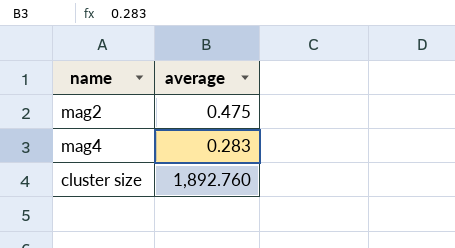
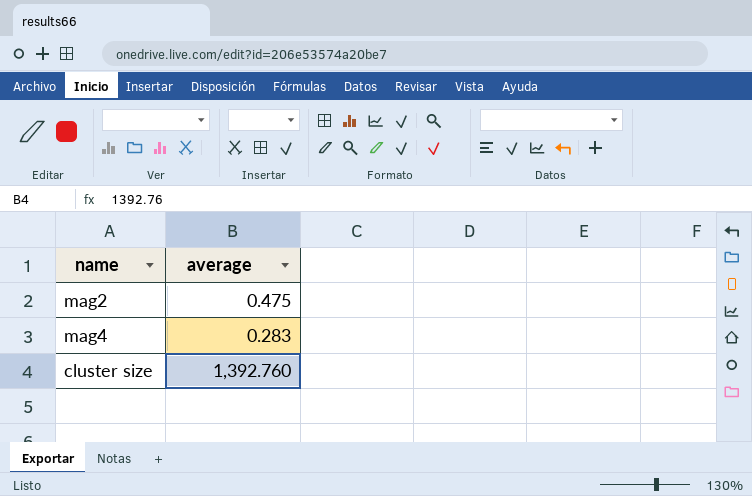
cluster size | average: 1,892.760 -> 1,392.760

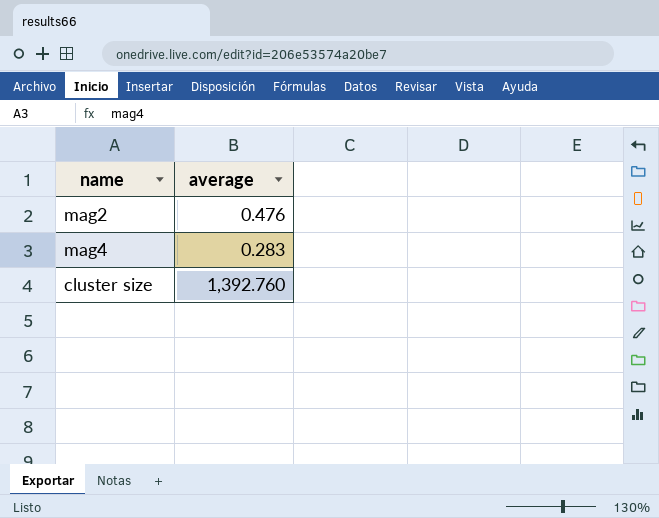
mag2 | average: 0.475 -> 0.476

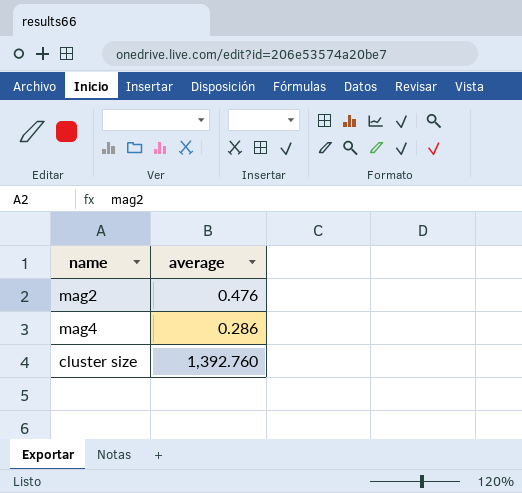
mag4 | average: 0.283 -> 0.286

